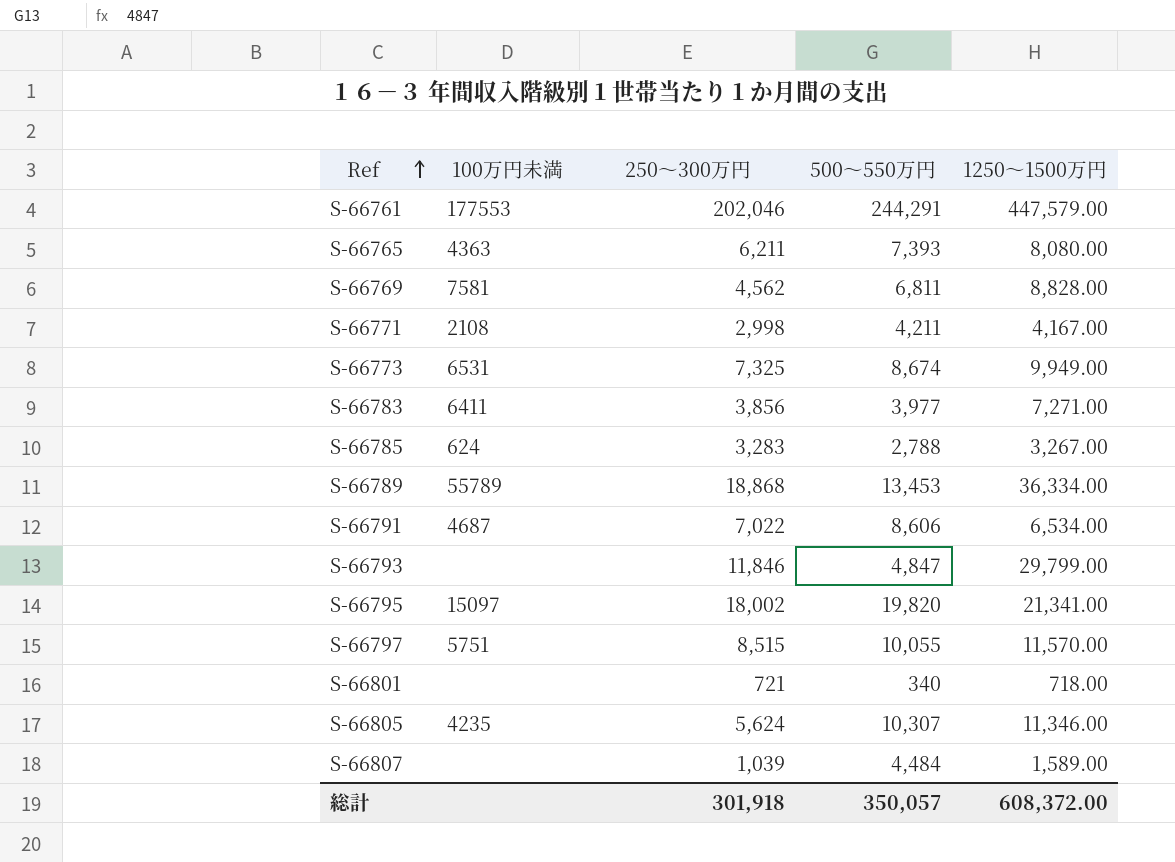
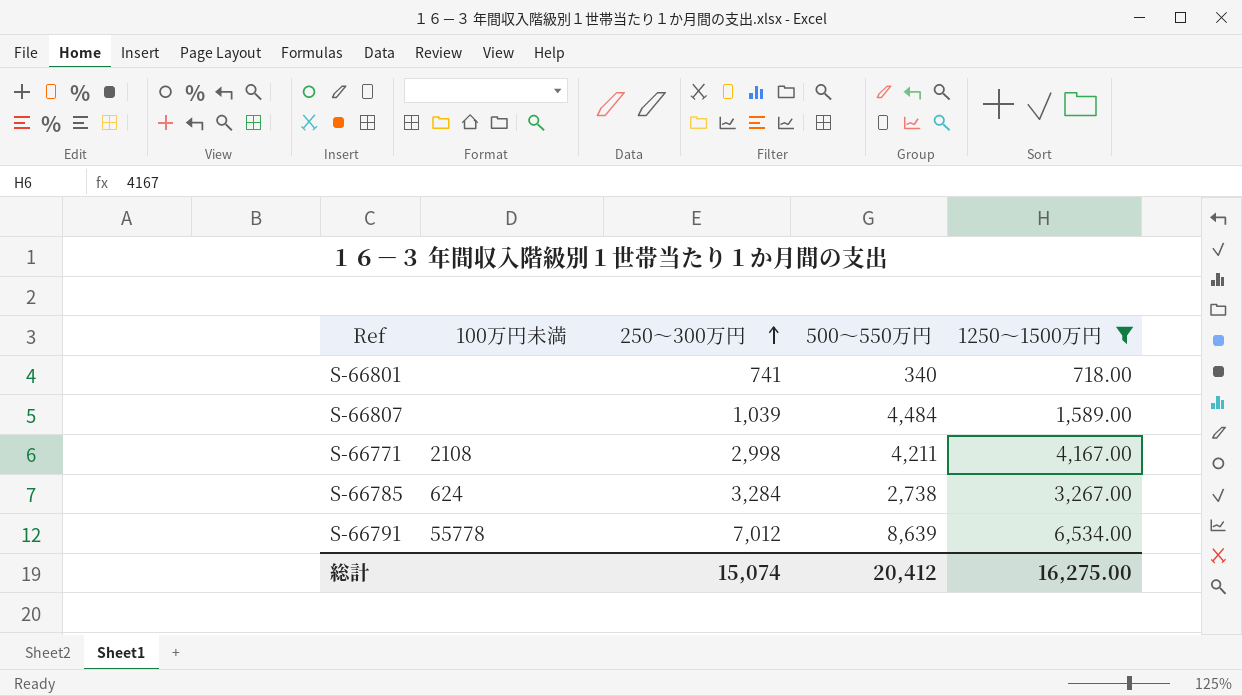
filter: none -> 1250～1500万円 <= 6,534.00
row order: Ref ascending -> 250～300万円 ascending
S-66801 | 250～300万円: 721 -> 741
S-66785 | 250～300万円: 3,283 -> 3,284
S-66785 | 500～550万円: 2,788 -> 2,738
S-66791 | 100万円未満: 4687 -> 55778
S-66791 | 250～300万円: 7,022 -> 7,012
S-66791 | 500～550万円: 8,606 -> 8,639
総計 | 250～300万円: 301,918 -> 15,074
総計 | 500～550万円: 350,057 -> 20,412
総計 | 1250～1500万円: 608,372.00 -> 16,275.00

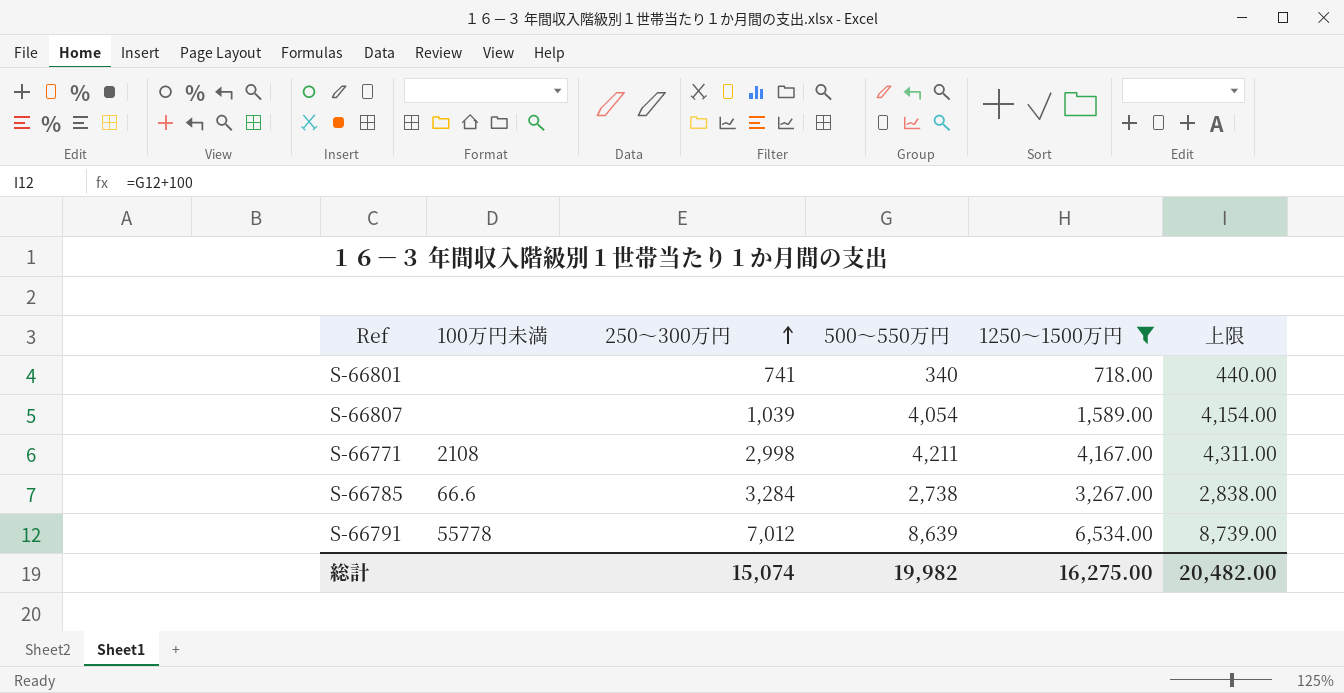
column 上限 | formula: none -> [500～550万円] + 100
S-66807 | 500～550万円: 4,484 -> 4,054
S-66785 | 100万円未満: 624 -> 66.6
総計 | 500～550万円: 20,412 -> 19,982

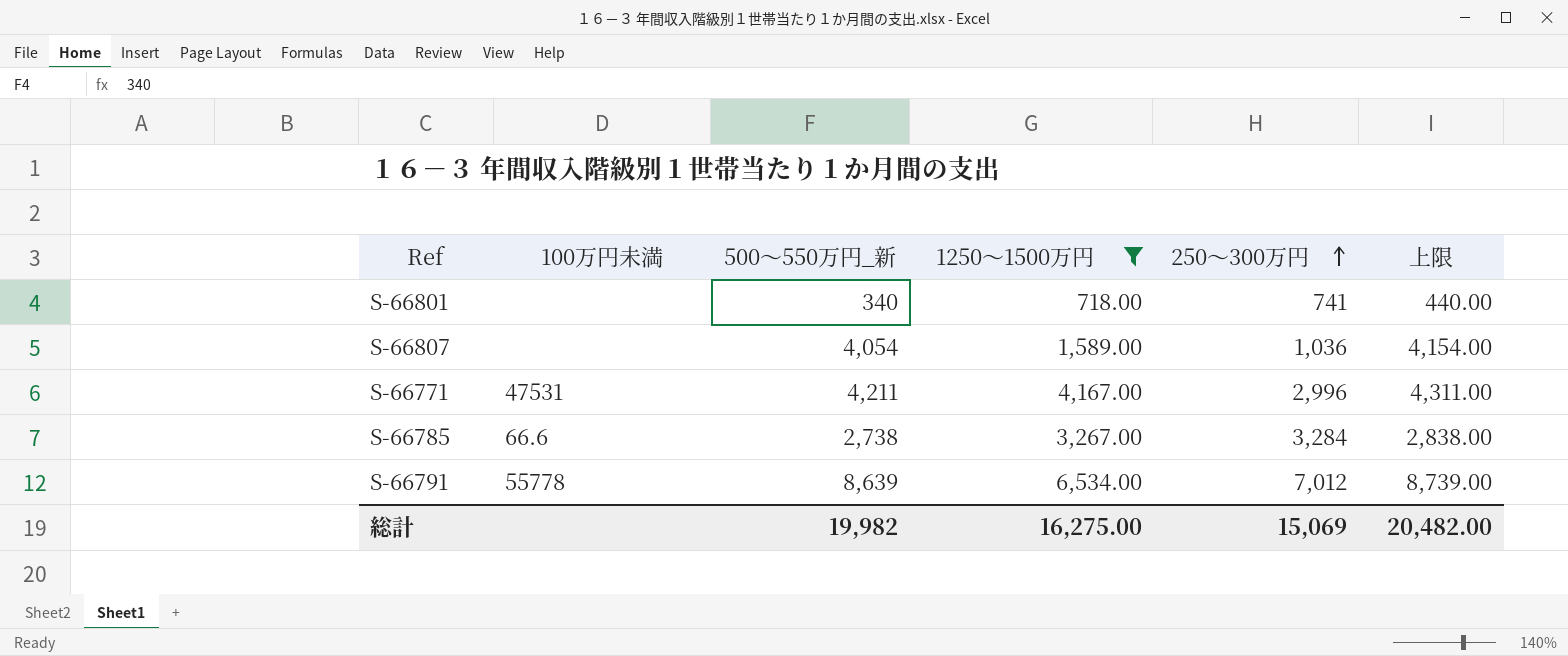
column name: 500～550万円 -> 500～550万円_新
column 250～300万円 | position: 3 -> 5
S-66807 | 250～300万円: 1,039 -> 1,036
S-66771 | 100万円未満: 2108 -> 47531
S-66771 | 250～300万円: 2,998 -> 2,996
総計 | 250～300万円: 15,074 -> 15,069

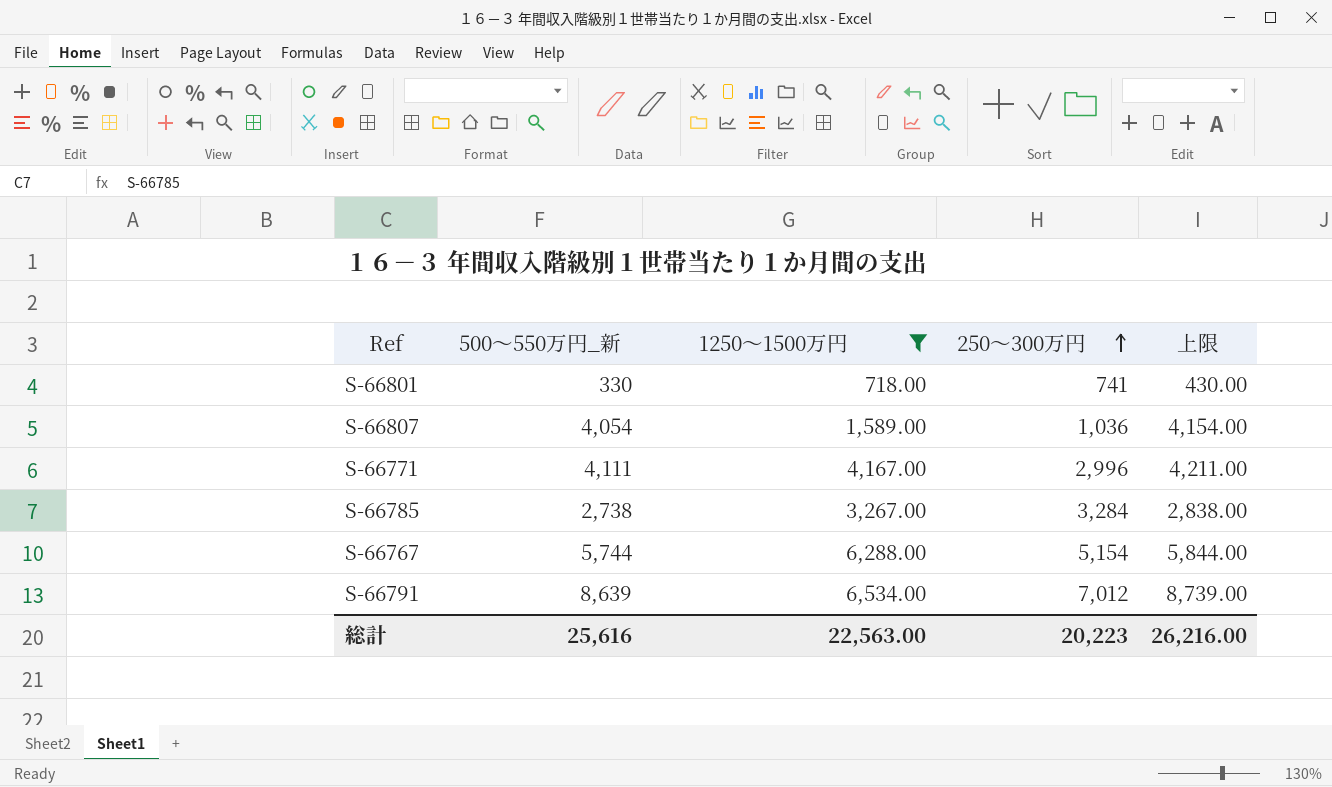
column 100万円未満 | position: 2 -> none
S-66801 | 500～550万円_新: 340 -> 330
S-66801 | 上限: 440.00 -> 430.00
S-66771 | 500～550万円_新: 4,211 -> 4,111
S-66771 | 上限: 4,311.00 -> 4,211.00
row S-66767: none -> 5,744 | 6,288.00 | 5,154 | 5,844.00
総計 | 500～550万円_新: 19,982 -> 25,616
総計 | 1250～1500万円: 16,275.00 -> 22,563.00
総計 | 250～300万円: 15,069 -> 20,223
総計 | 上限: 20,482.00 -> 26,216.00

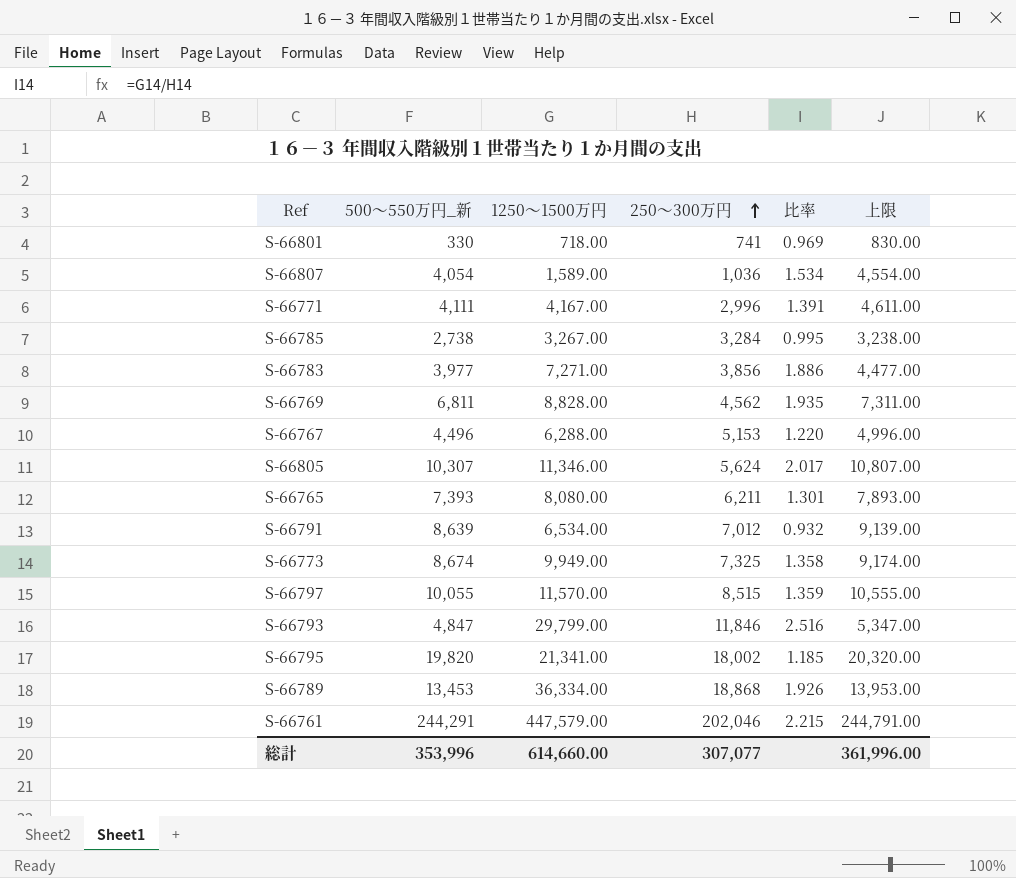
filter: 1250～1500万円 <= 6,534.00 -> none
column 比率 | formula: none -> [1250～1500万円] / [250～300万円]
column 上限 | formula: [500～550万円_新] + 100 -> [500～550万円_新] + 500
S-66767 | 500～550万円_新: 5,744 -> 4,496
S-66767 | 250～300万円: 5,154 -> 5,153
総計 | 500～550万円_新: 25,616 -> 353,996
総計 | 1250～1500万円: 22,563.00 -> 614,660.00
総計 | 250～300万円: 20,223 -> 307,077
総計 | 上限: 26,216.00 -> 361,996.00

